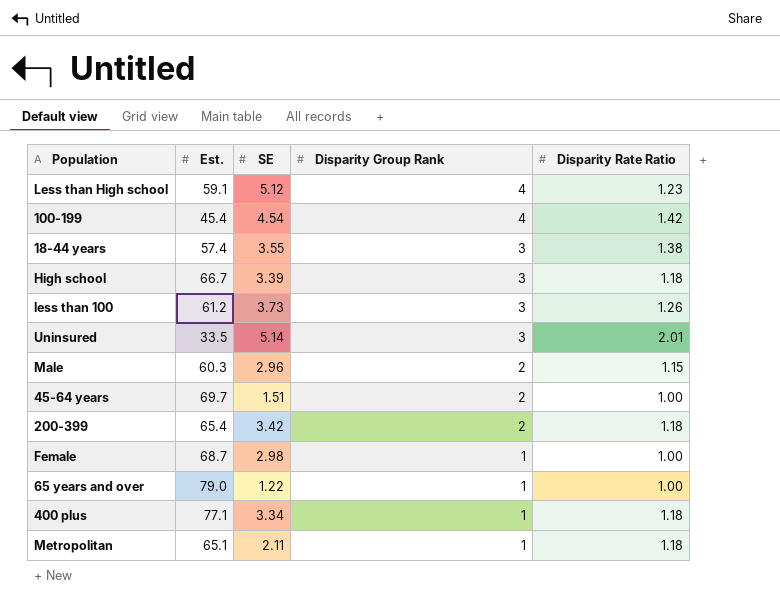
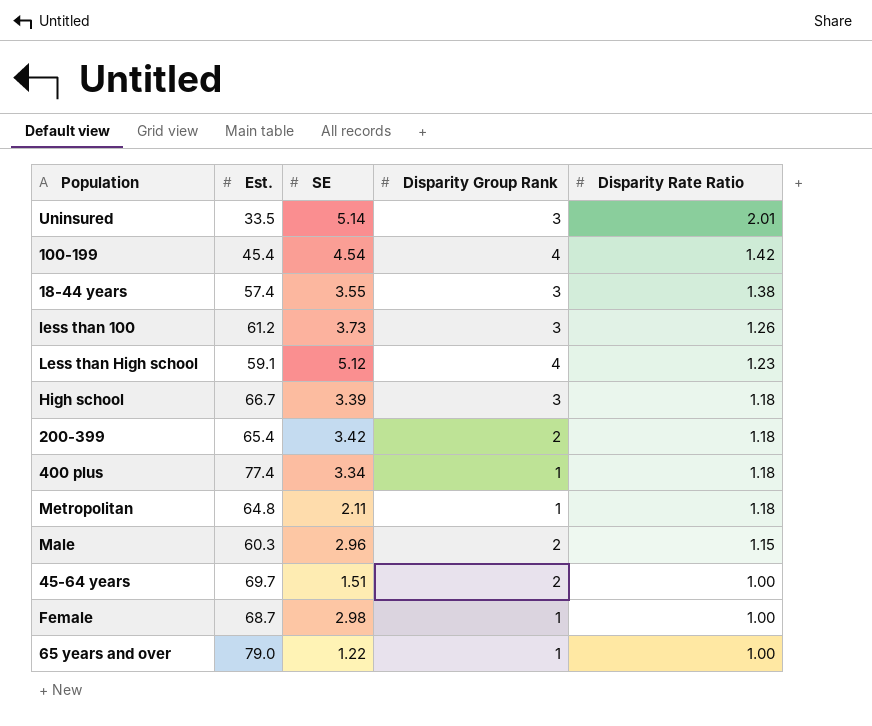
row order: Disparity Group Rank descending -> Disparity Rate Ratio descending
400 plus | Est.: 77.1 -> 77.4
Metropolitan | Est.: 65.1 -> 64.8

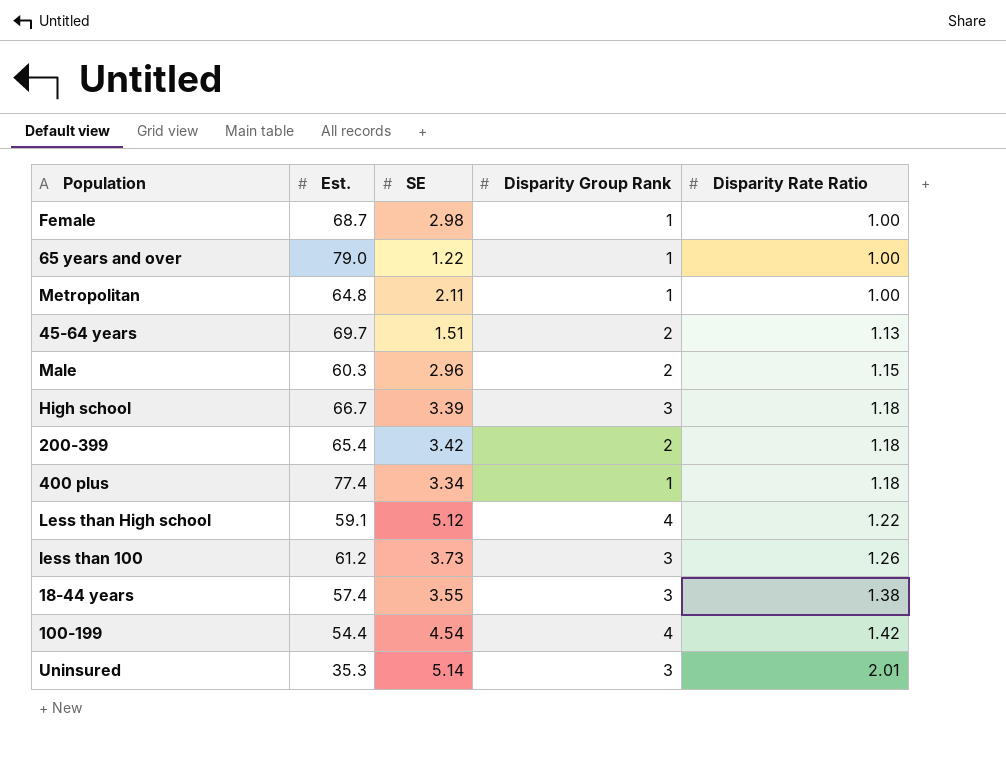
row order: Disparity Rate Ratio descending -> Disparity Rate Ratio ascending
Metropolitan | Disparity Rate Ratio: 1.18 -> 1.00
45-64 years | Disparity Rate Ratio: 1.00 -> 1.13
Less than High school | Disparity Rate Ratio: 1.23 -> 1.22
100-199 | Est.: 45.4 -> 54.4
Uninsured | Est.: 33.5 -> 35.3

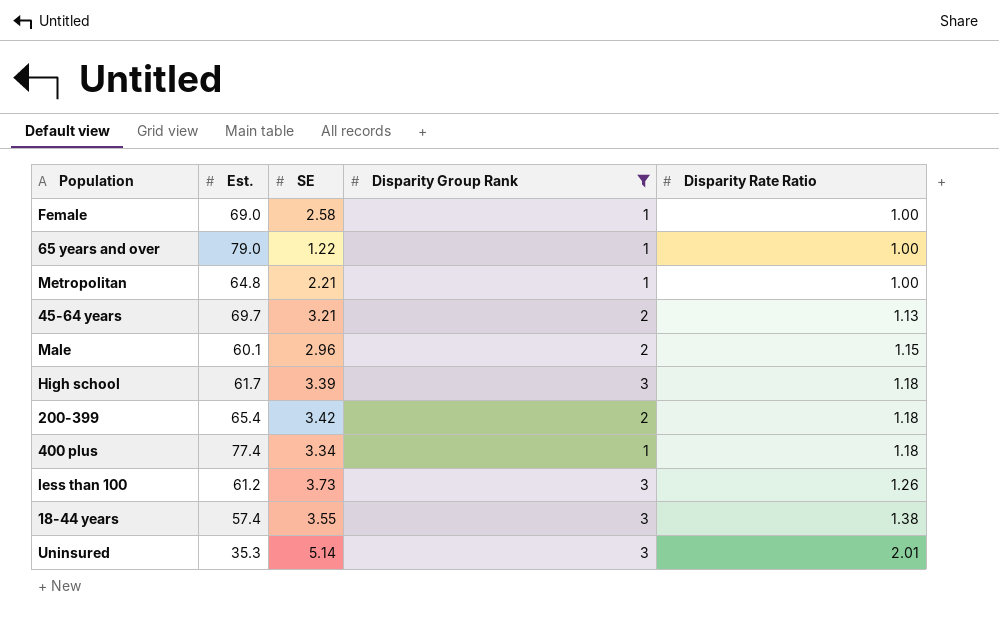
filter: none -> Disparity Group Rank != 4
Female | Est.: 68.7 -> 69.0
Female | SE: 2.98 -> 2.58
Metropolitan | SE: 2.11 -> 2.21
45-64 years | SE: 1.51 -> 3.21
Male | Est.: 60.3 -> 60.1
High school | Est.: 66.7 -> 61.7

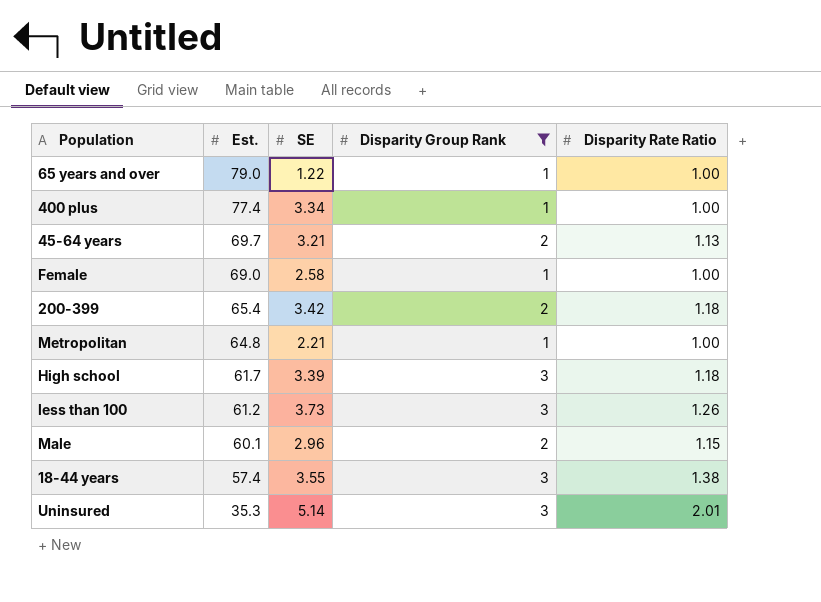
row order: Disparity Rate Ratio ascending -> Est. descending
400 plus | Disparity Rate Ratio: 1.18 -> 1.00

